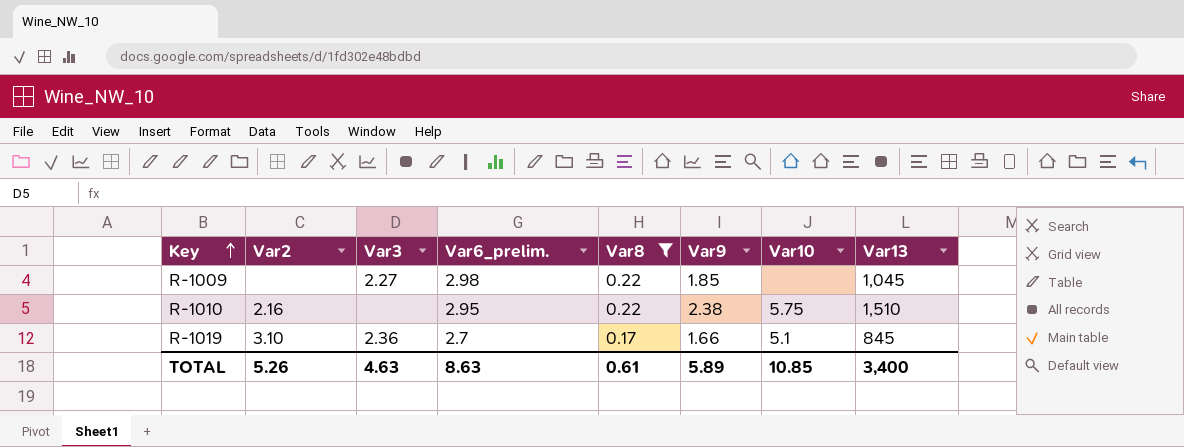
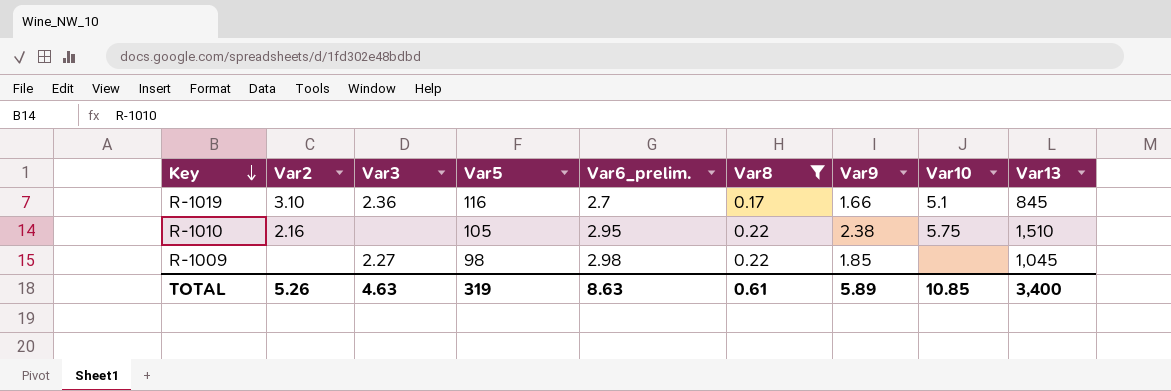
row order: Key ascending -> Key descending
column Var5 | position: none -> 4

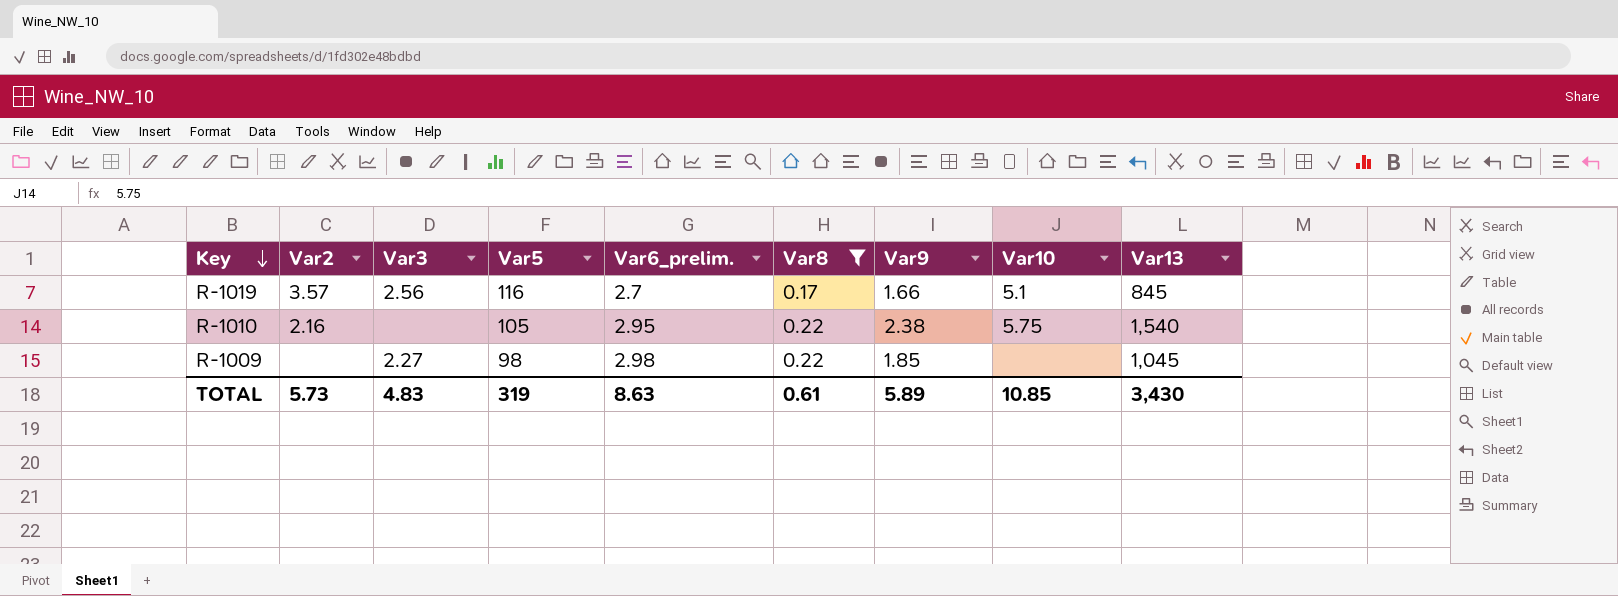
R-1019 | Var2: 3.10 -> 3.57
R-1019 | Var3: 2.36 -> 2.56
R-1010 | Var13: 1,510 -> 1,540
TOTAL | Var2: 5.26 -> 5.73
TOTAL | Var3: 4.63 -> 4.83
TOTAL | Var13: 3,400 -> 3,430

